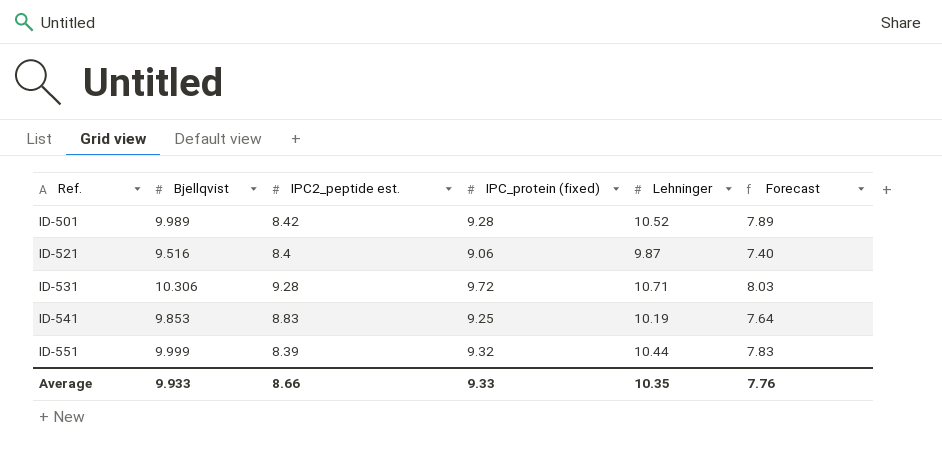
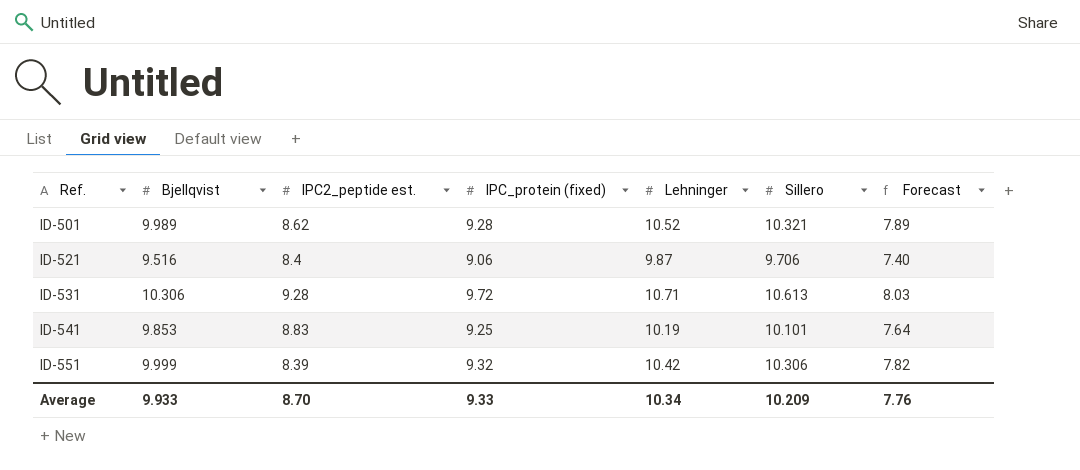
column Sillero | position: none -> 6
ID-501 | IPC2_peptide est.: 8.42 -> 8.62
ID-551 | Lehninger: 10.44 -> 10.42
ID-551 | Forecast: 7.83 -> 7.82
Average | IPC2_peptide est.: 8.66 -> 8.70
Average | Lehninger: 10.35 -> 10.34

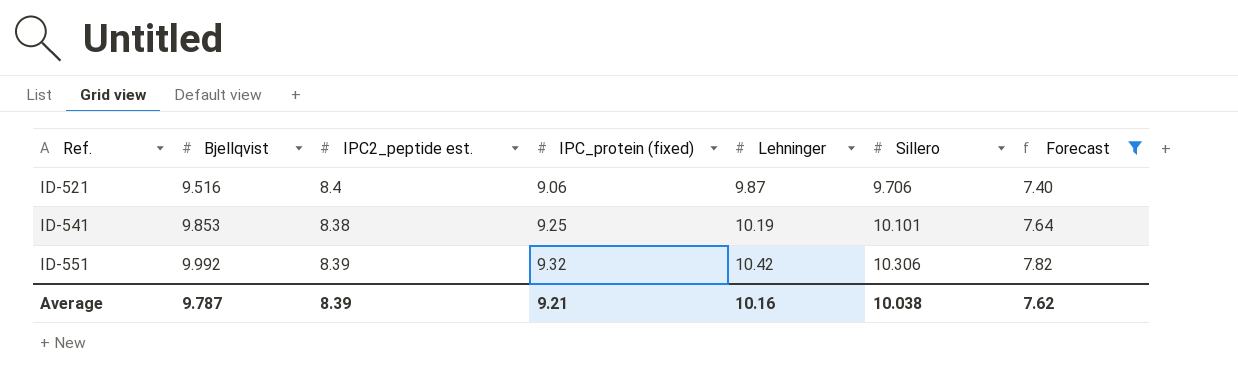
filter: none -> Forecast <= 7.82
ID-541 | IPC2_peptide est.: 8.83 -> 8.38
ID-551 | Bjellqvist: 9.999 -> 9.992
Average | Bjellqvist: 9.933 -> 9.787
Average | IPC2_peptide est.: 8.70 -> 8.39
Average | IPC_protein (fixed): 9.33 -> 9.21
Average | Lehninger: 10.34 -> 10.16
Average | Sillero: 10.209 -> 10.038
Average | Forecast: 7.76 -> 7.62

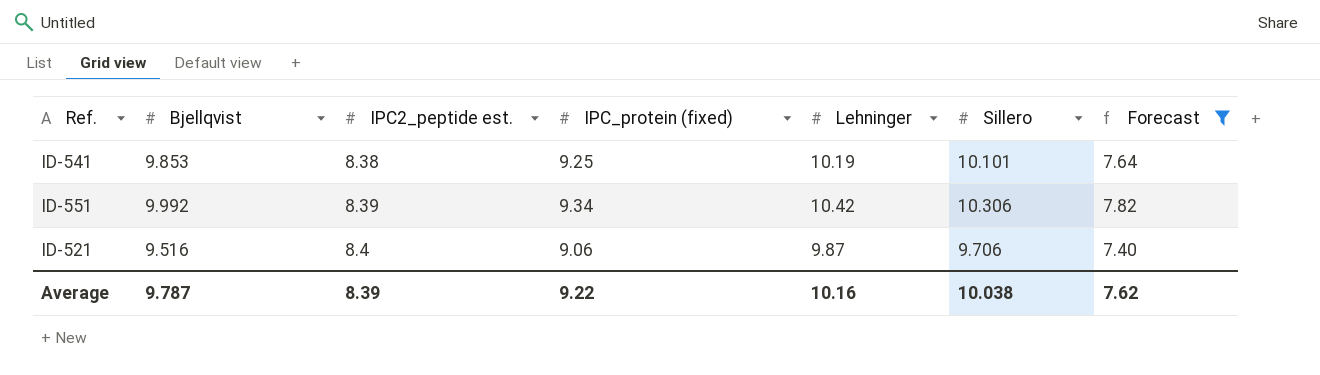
row order: Ref. ascending -> IPC2_peptide est. ascending
ID-551 | IPC_protein (fixed): 9.32 -> 9.34
Average | IPC_protein (fixed): 9.21 -> 9.22

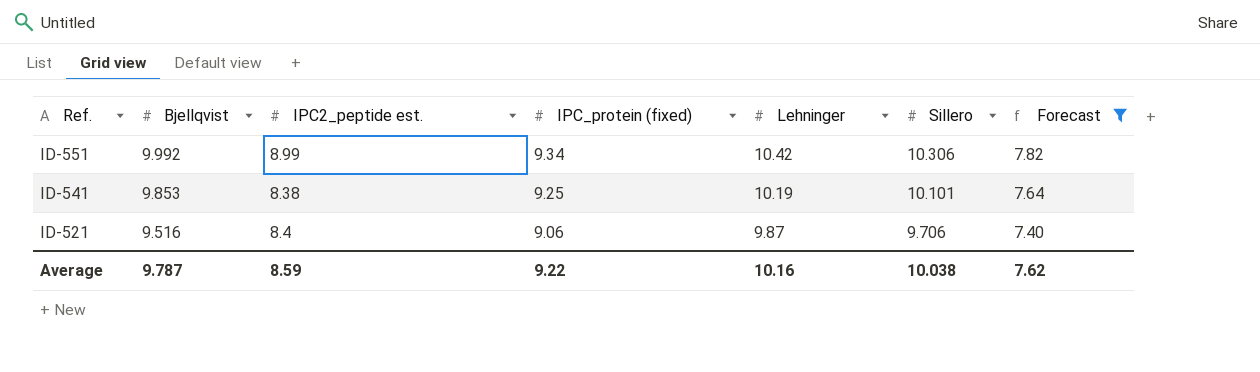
row order: IPC2_peptide est. ascending -> Ref. descending
ID-551 | IPC2_peptide est.: 8.39 -> 8.99
Average | IPC2_peptide est.: 8.39 -> 8.59

